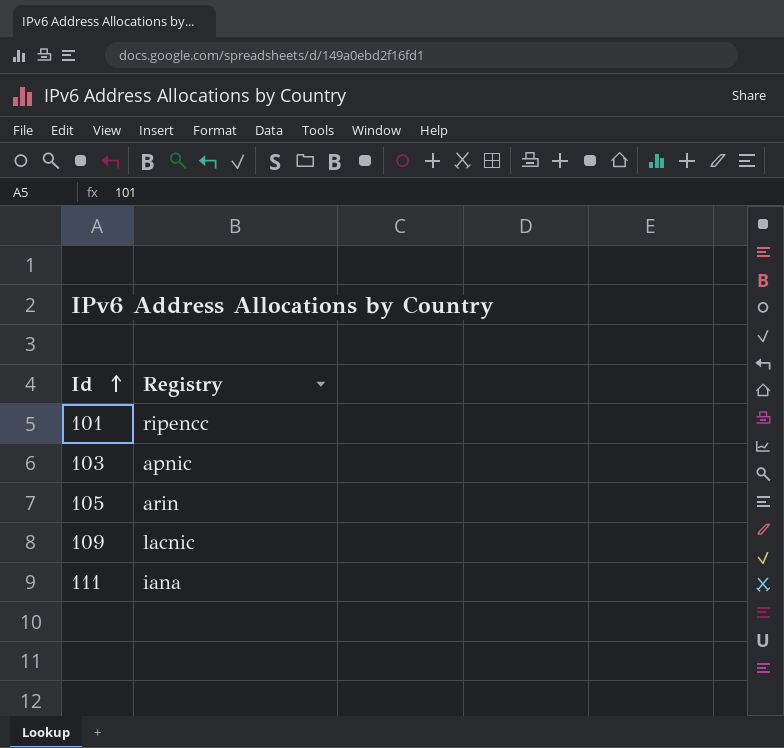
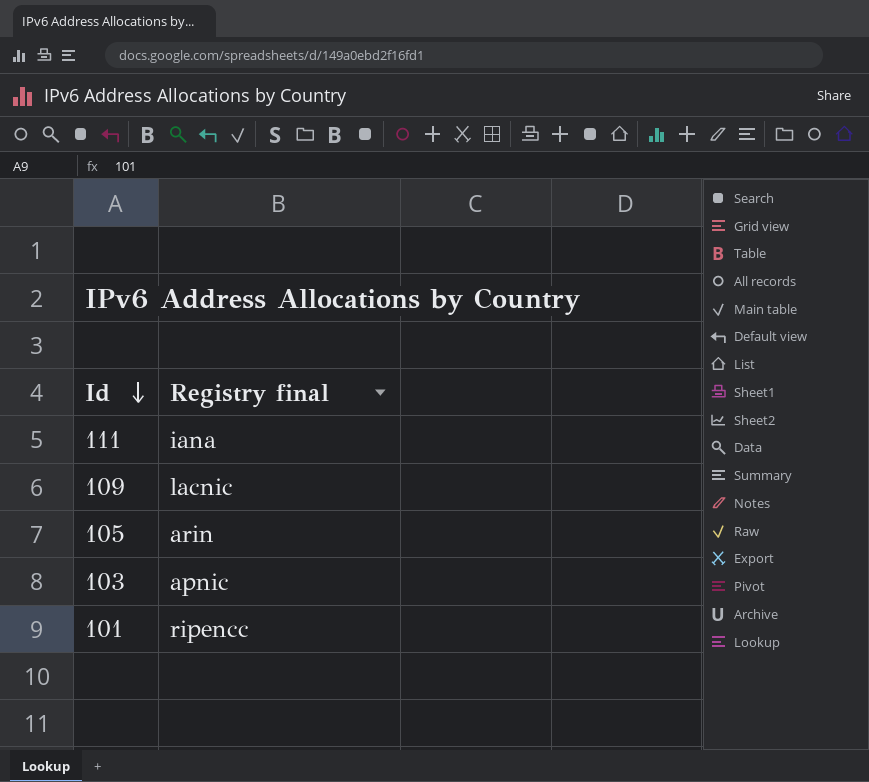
row order: Id ascending -> Id descending
column name: Registry -> Registry final

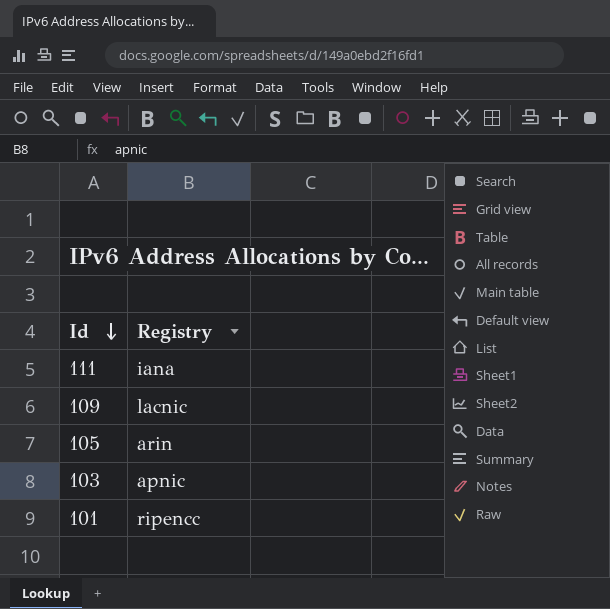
column name: Registry final -> Registry

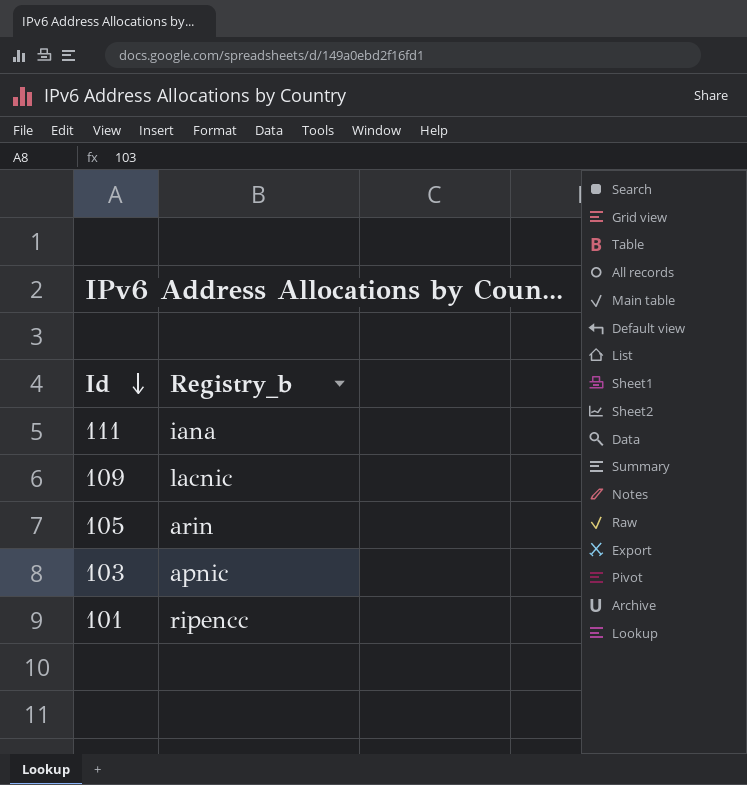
column name: Registry -> Registry_b

